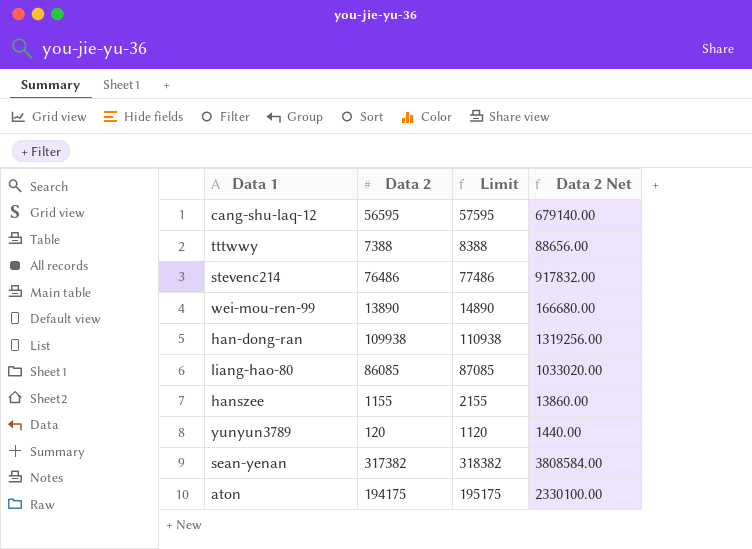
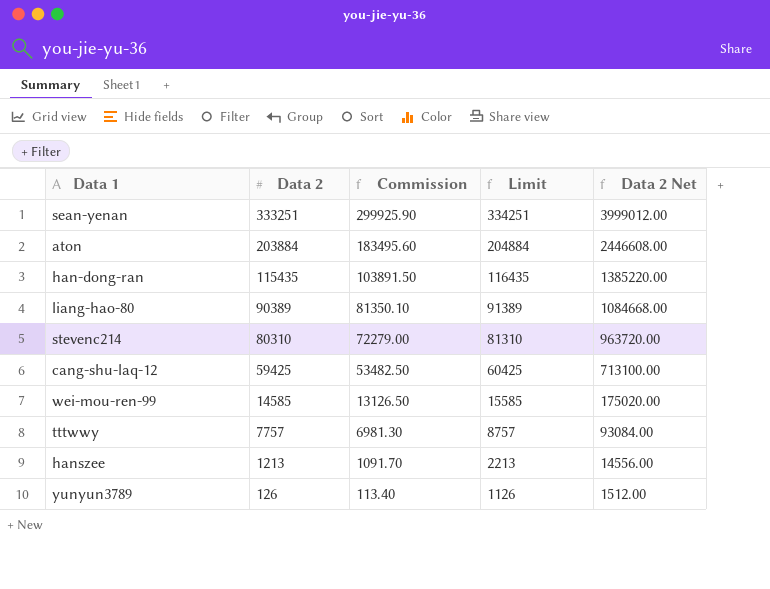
row order: none -> Data 2 descending
column Commission | formula: none -> [Data 2] * 0.9
sean-yenan | Data 2: 317382 -> 333251
sean-yenan | Limit: 318382 -> 334251
sean-yenan | Data 2 Net: 3808584.00 -> 3999012.00
aton | Data 2: 194175 -> 203884
aton | Limit: 195175 -> 204884
aton | Data 2 Net: 2330100.00 -> 2446608.00
han-dong-ran | Data 2: 109938 -> 115435
han-dong-ran | Limit: 110938 -> 116435
han-dong-ran | Data 2 Net: 1319256.00 -> 1385220.00
liang-hao-80 | Data 2: 86085 -> 90389
liang-hao-80 | Limit: 87085 -> 91389
liang-hao-80 | Data 2 Net: 1033020.00 -> 1084668.00
stevenc214 | Data 2: 76486 -> 80310
stevenc214 | Limit: 77486 -> 81310
stevenc214 | Data 2 Net: 917832.00 -> 963720.00
cang-shu-laq-12 | Data 2: 56595 -> 59425
cang-shu-laq-12 | Limit: 57595 -> 60425
cang-shu-laq-12 | Data 2 Net: 679140.00 -> 713100.00
wei-mou-ren-99 | Data 2: 13890 -> 14585
wei-mou-ren-99 | Limit: 14890 -> 15585
wei-mou-ren-99 | Data 2 Net: 166680.00 -> 175020.00
tttwwy | Data 2: 7388 -> 7757
tttwwy | Limit: 8388 -> 8757
tttwwy | Data 2 Net: 88656.00 -> 93084.00
hanszee | Data 2: 1155 -> 1213
hanszee | Limit: 2155 -> 2213
hanszee | Data 2 Net: 13860.00 -> 14556.00
yunyun3789 | Data 2: 120 -> 126
yunyun3789 | Limit: 1120 -> 1126
yunyun3789 | Data 2 Net: 1440.00 -> 1512.00

